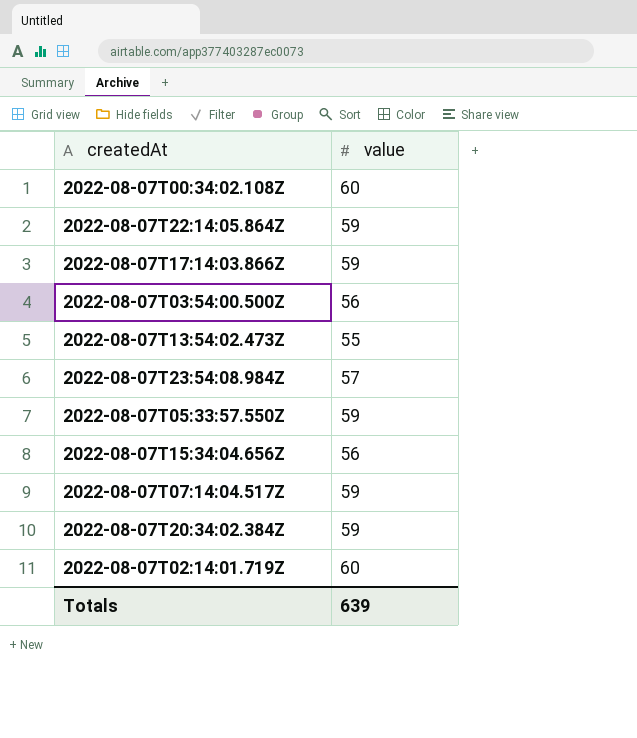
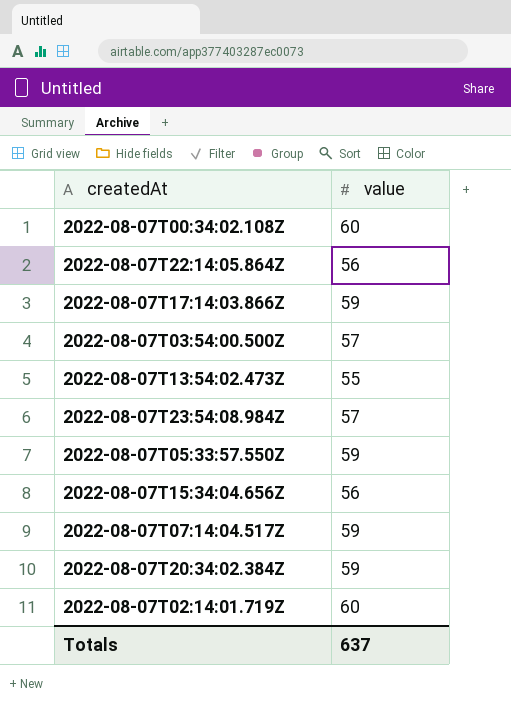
2022-08-07T22:14:05.864Z | value: 59 -> 56
2022-08-07T03:54:00.500Z | value: 56 -> 57
Totals | value: 639 -> 637

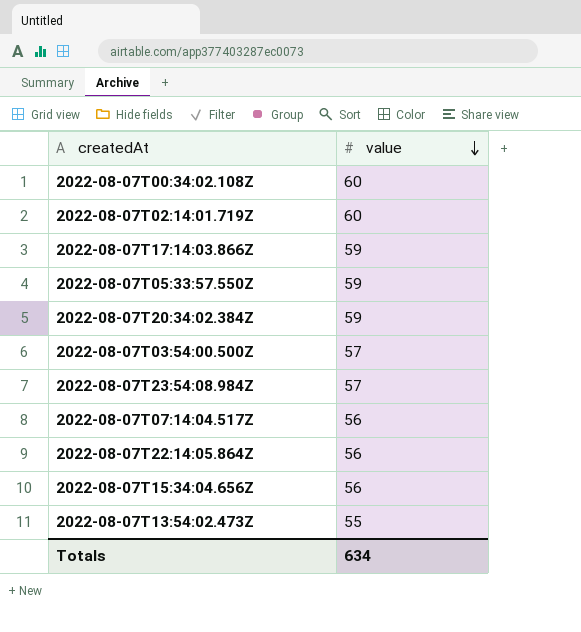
row order: none -> value descending
2022-08-07T07:14:04.517Z | value: 59 -> 56
Totals | value: 637 -> 634

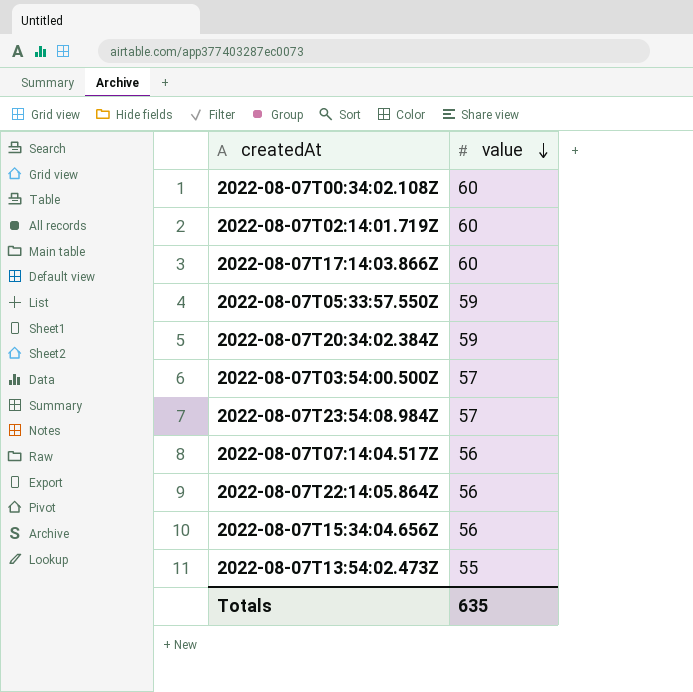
2022-08-07T17:14:03.866Z | value: 59 -> 60
Totals | value: 634 -> 635

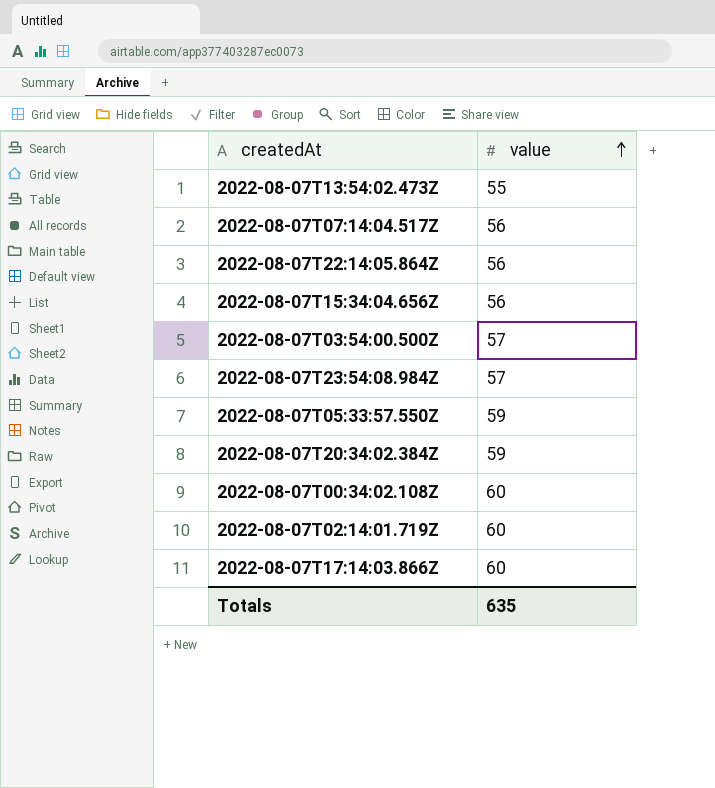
row order: value descending -> value ascending

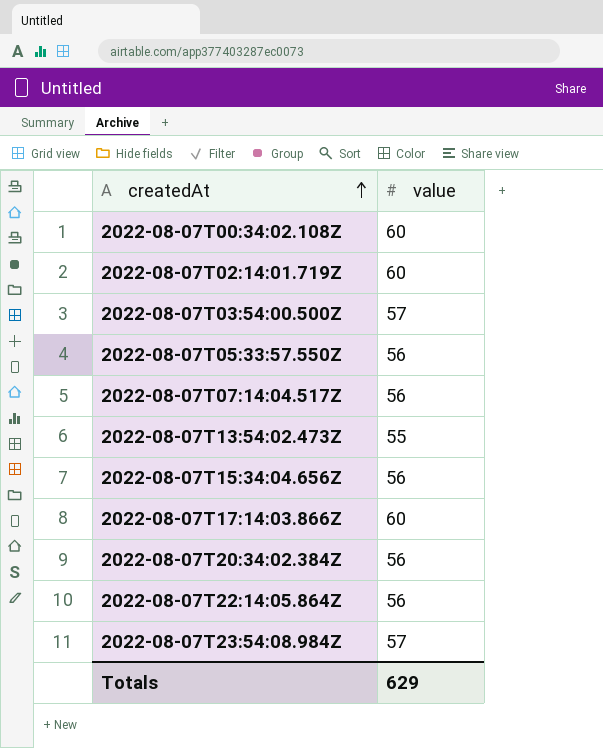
row order: value ascending -> createdAt ascending
2022-08-07T05:33:57.550Z | value: 59 -> 56
2022-08-07T20:34:02.384Z | value: 59 -> 56
Totals | value: 635 -> 629

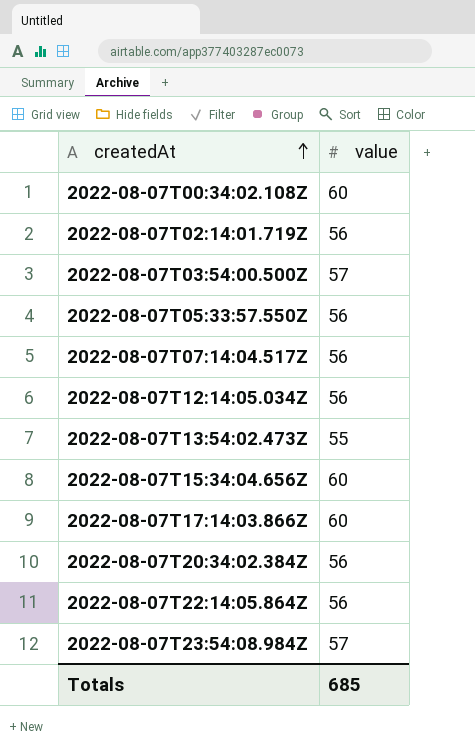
2022-08-07T02:14:01.719Z | value: 60 -> 56
row 2022-08-07T12:14:05.034Z: none -> 56
2022-08-07T15:34:04.656Z | value: 56 -> 60
Totals | value: 629 -> 685

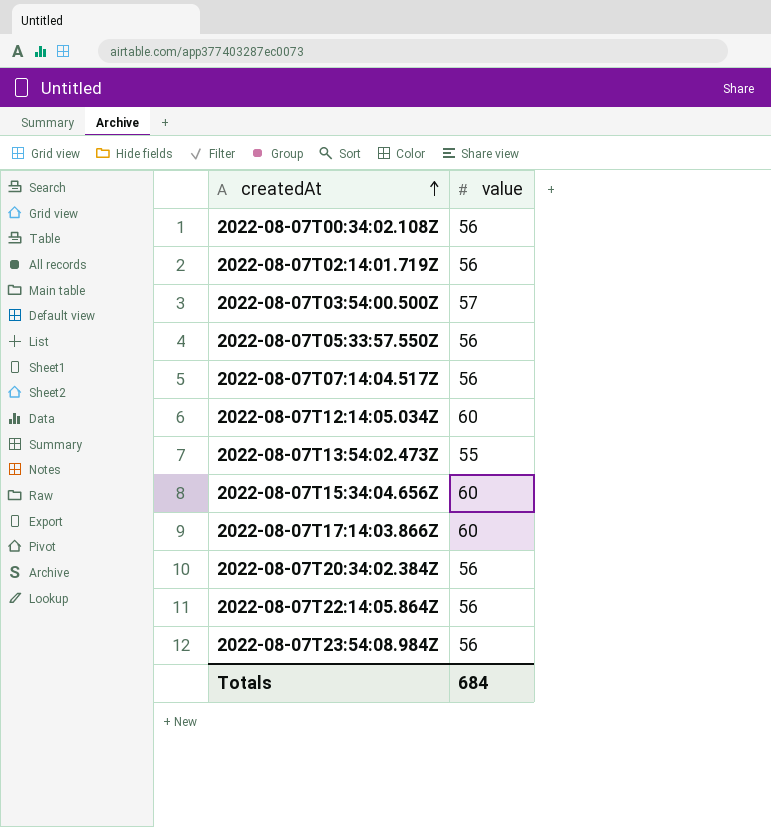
2022-08-07T00:34:02.108Z | value: 60 -> 56
2022-08-07T12:14:05.034Z | value: 56 -> 60
2022-08-07T23:54:08.984Z | value: 57 -> 56
Totals | value: 685 -> 684

